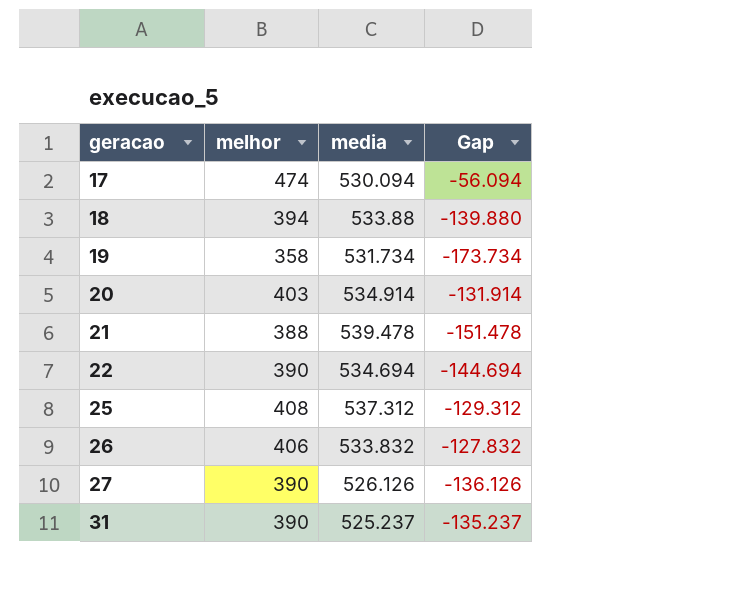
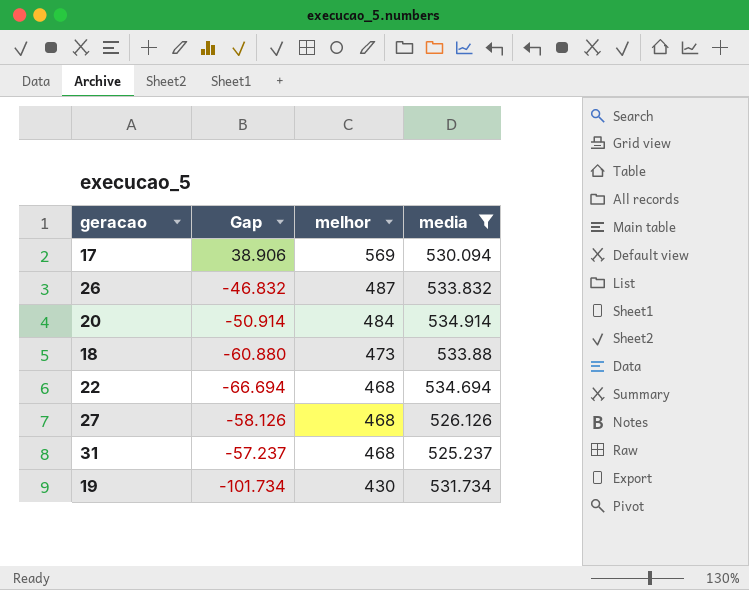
filter: none -> media <= 534.914
row order: geracao ascending -> melhor descending
column Gap | position: 4 -> 2
17 | Gap: -56.094 -> 38.906
17 | melhor: 474 -> 569
26 | Gap: -127.832 -> -46.832
26 | melhor: 406 -> 487
20 | Gap: -131.914 -> -50.914
20 | melhor: 403 -> 484
18 | Gap: -139.880 -> -60.880
18 | melhor: 394 -> 473
22 | Gap: -144.694 -> -66.694
22 | melhor: 390 -> 468
27 | Gap: -136.126 -> -58.126
27 | melhor: 390 -> 468
31 | Gap: -135.237 -> -57.237
31 | melhor: 390 -> 468
19 | Gap: -173.734 -> -101.734
19 | melhor: 358 -> 430

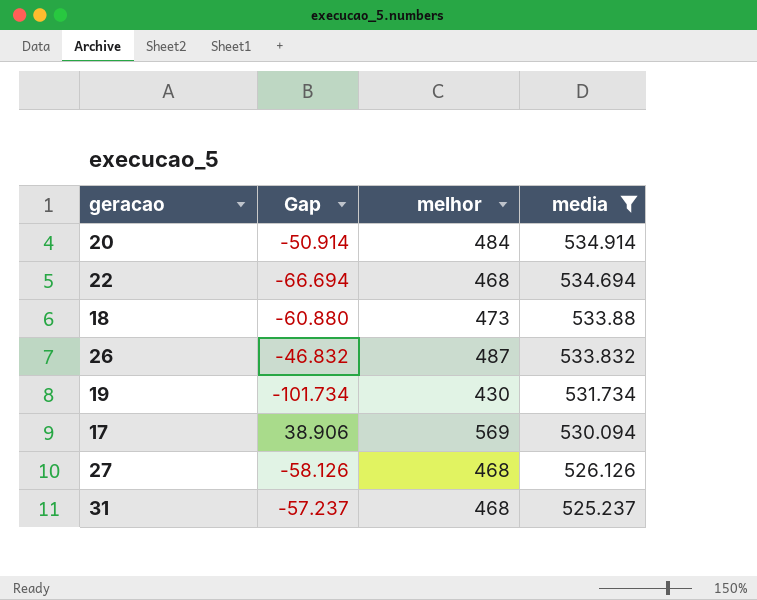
row order: melhor descending -> media descending

